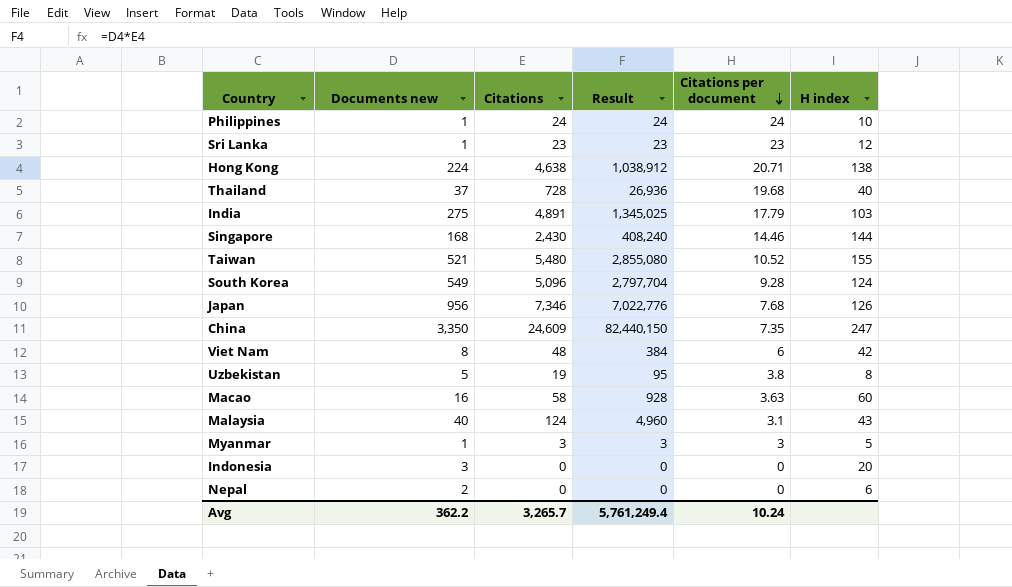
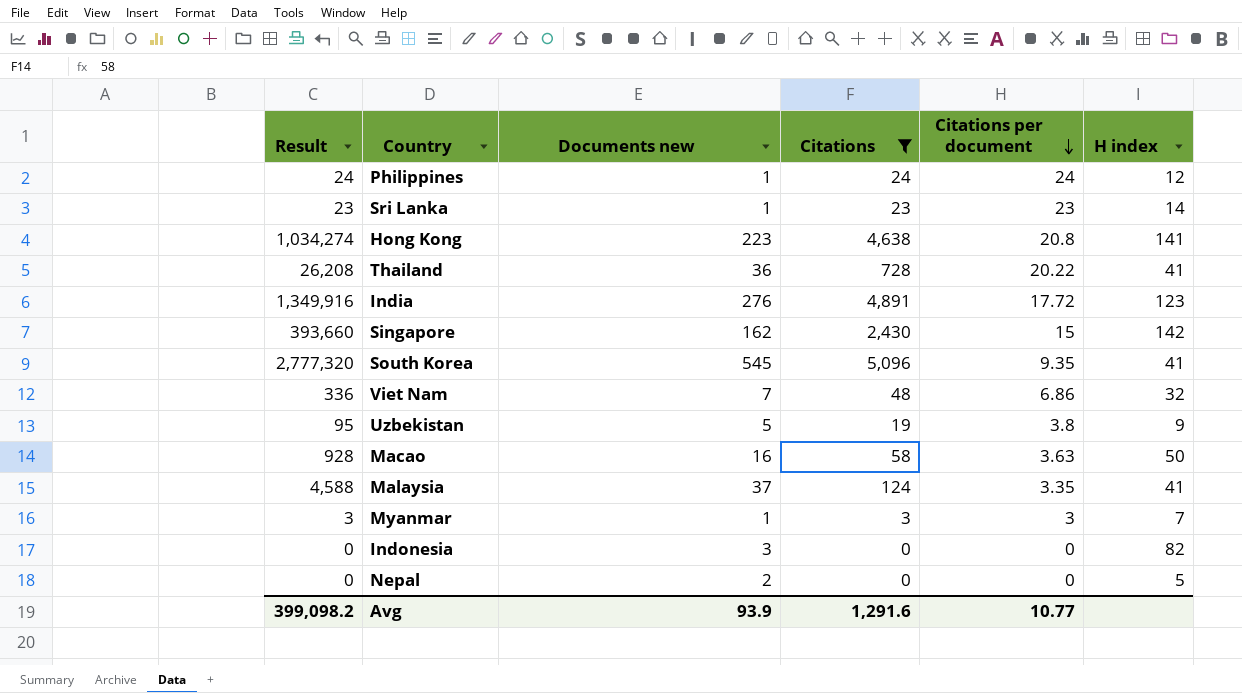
filter: none -> Citations <= 5,096
column Result | position: 4 -> 1
Philippines | H index: 10 -> 12
Sri Lanka | H index: 12 -> 14
Hong Kong | Result: 1,038,912 -> 1,034,274
Hong Kong | Documents new: 224 -> 223
Hong Kong | Citations per document: 20.71 -> 20.8
Hong Kong | H index: 138 -> 141
Thailand | Result: 26,936 -> 26,208
Thailand | Documents new: 37 -> 36
Thailand | Citations per document: 19.68 -> 20.22
Thailand | H index: 40 -> 41
India | Result: 1,345,025 -> 1,349,916
India | Documents new: 275 -> 276
India | Citations per document: 17.79 -> 17.72
India | H index: 103 -> 123
Singapore | Result: 408,240 -> 393,660
Singapore | Documents new: 168 -> 162
Singapore | Citations per document: 14.46 -> 15
Singapore | H index: 144 -> 142
South Korea | Result: 2,797,704 -> 2,777,320
South Korea | Documents new: 549 -> 545
South Korea | Citations per document: 9.28 -> 9.35
South Korea | H index: 124 -> 41
Viet Nam | Result: 384 -> 336
Viet Nam | Documents new: 8 -> 7
Viet Nam | Citations per document: 6 -> 6.86
Viet Nam | H index: 42 -> 32
Uzbekistan | H index: 8 -> 9
Macao | H index: 60 -> 50
Malaysia | Result: 4,960 -> 4,588
Malaysia | Documents new: 40 -> 37
Malaysia | Citations per document: 3.1 -> 3.35
Malaysia | H index: 43 -> 41
Myanmar | H index: 5 -> 7
Indonesia | H index: 20 -> 82
Nepal | H index: 6 -> 5
Avg | Result: 5,761,249.4 -> 399,098.2
Avg | Documents new: 362.2 -> 93.9
Avg | Citations: 3,265.7 -> 1,291.6
Avg | Citations per document: 10.24 -> 10.77

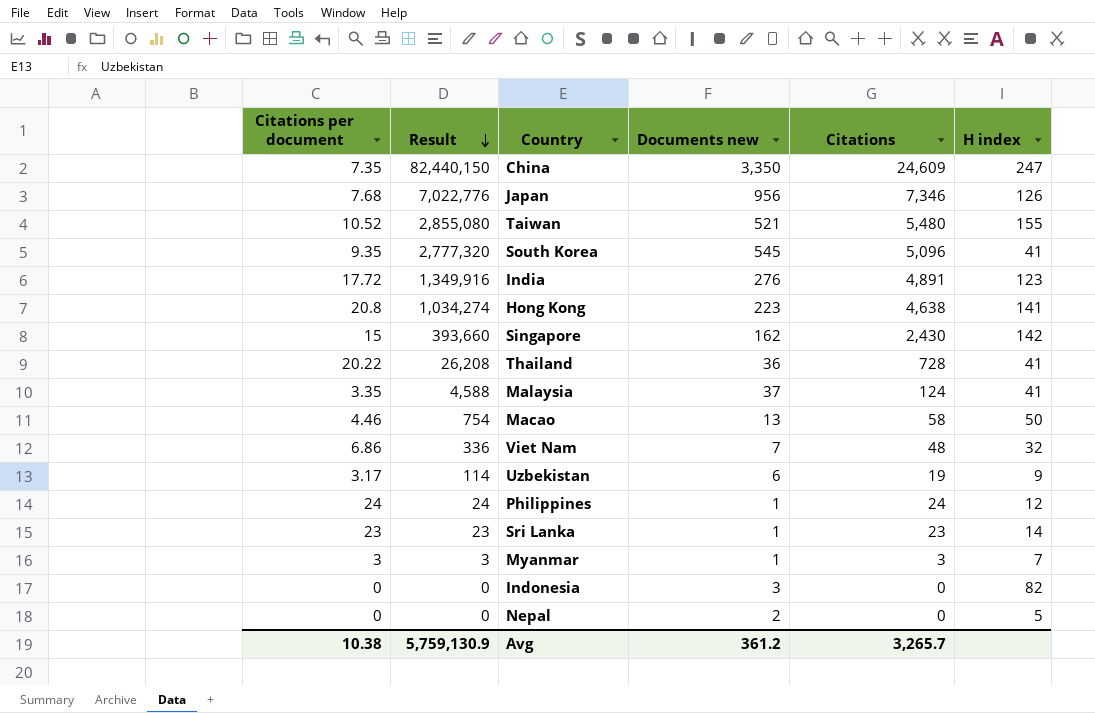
filter: Citations <= 5,096 -> none
row order: Citations per document descending -> Result descending
column Citations per document | position: 5 -> 1
Macao | Citations per document: 3.63 -> 4.46
Macao | Result: 928 -> 754
Macao | Documents new: 16 -> 13
Uzbekistan | Citations per document: 3.8 -> 3.17
Uzbekistan | Result: 95 -> 114
Uzbekistan | Documents new: 5 -> 6
Avg | Citations per document: 10.77 -> 10.38
Avg | Result: 399,098.2 -> 5,759,130.9
Avg | Documents new: 93.9 -> 361.2
Avg | Citations: 1,291.6 -> 3,265.7

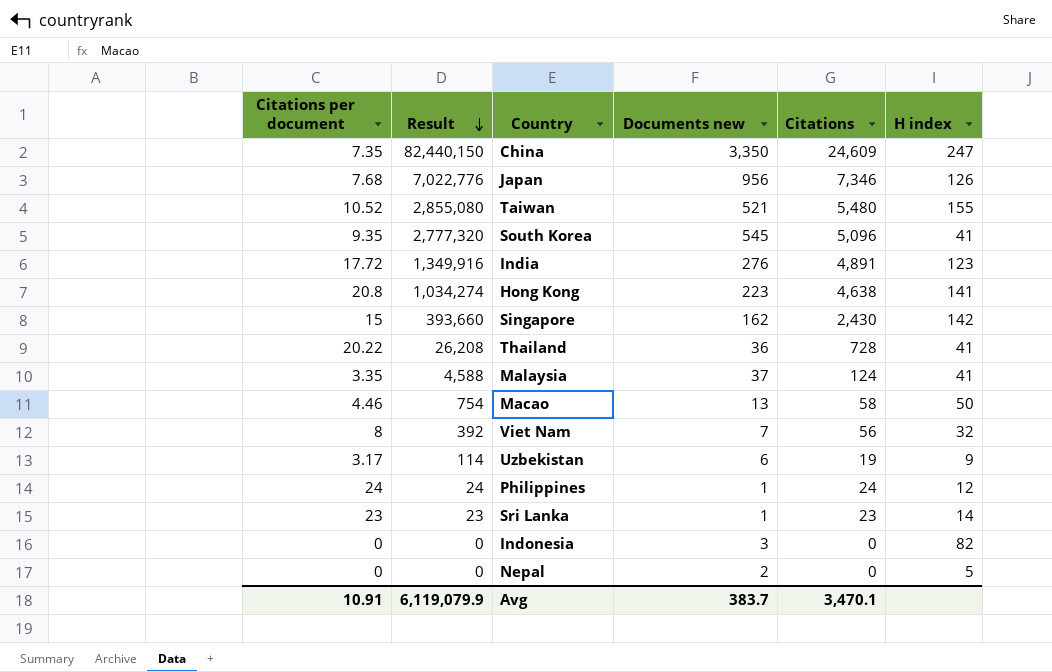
row Myanmar: 3 | 3 | 1 | 3 | 7 -> none
Viet Nam | Citations per document: 6.86 -> 8
Viet Nam | Result: 336 -> 392
Viet Nam | Citations: 48 -> 56
Avg | Citations per document: 10.38 -> 10.91
Avg | Result: 5,759,130.9 -> 6,119,079.9
Avg | Documents new: 361.2 -> 383.7
Avg | Citations: 3,265.7 -> 3,470.1

